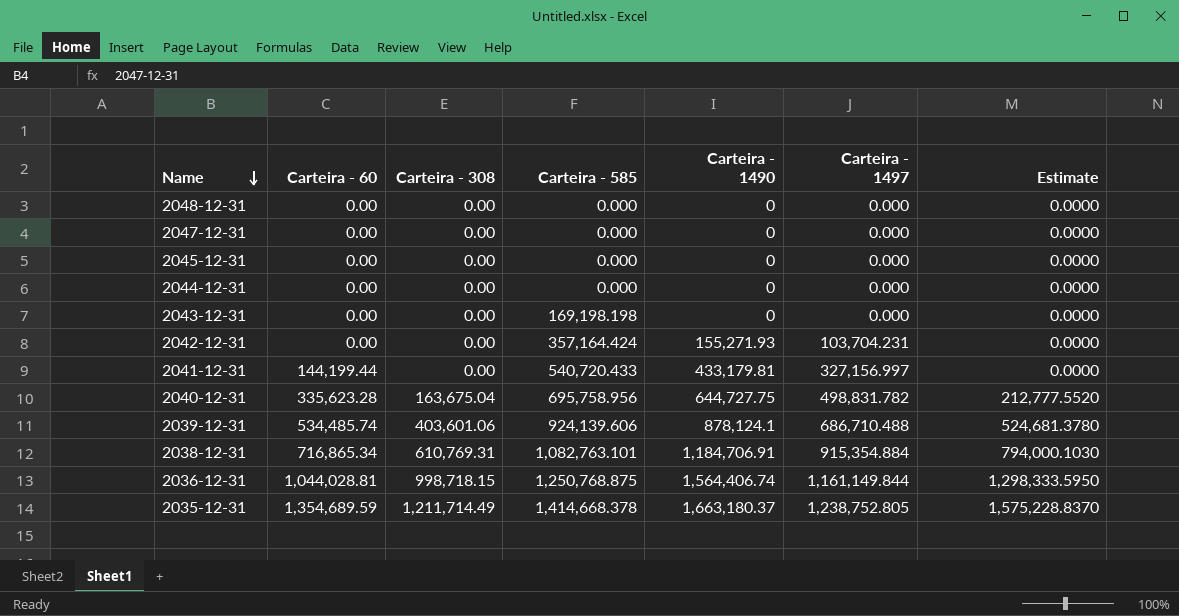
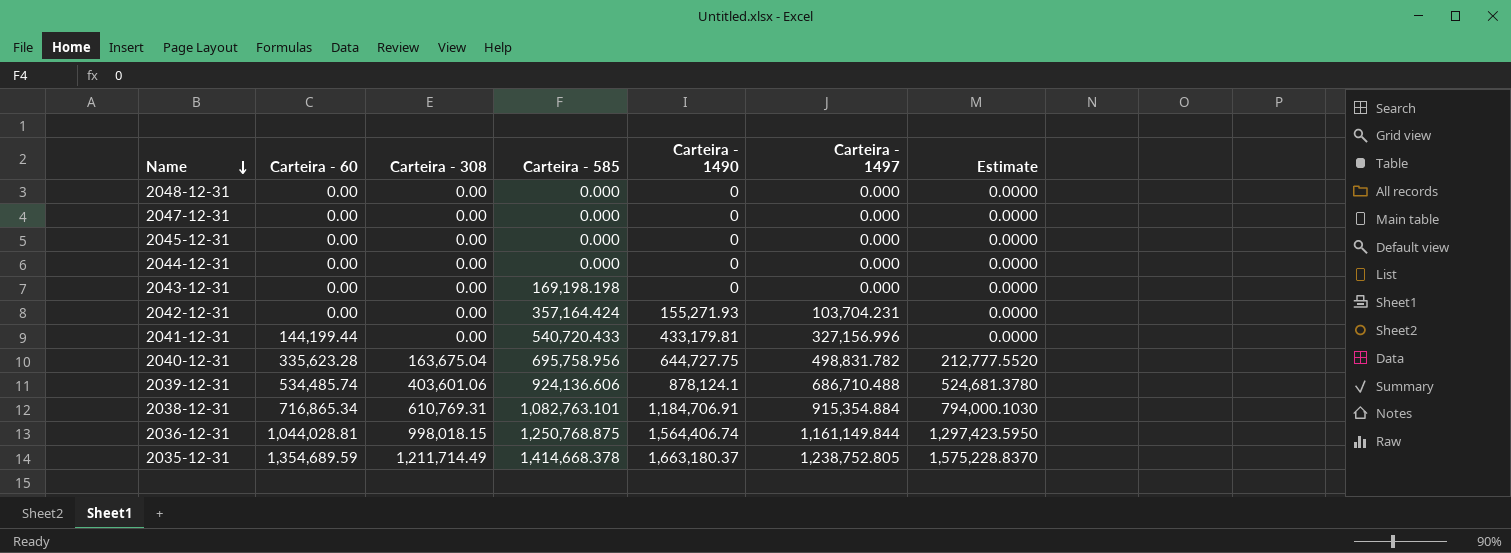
2041-12-31 | Carteira - 1497: 327,156.997 -> 327,156.996
2039-12-31 | Carteira - 585: 924,139.606 -> 924,136.606
2036-12-31 | Carteira - 308: 998,718.15 -> 998,018.15
2036-12-31 | Estimate: 1,298,333.5950 -> 1,297,423.5950

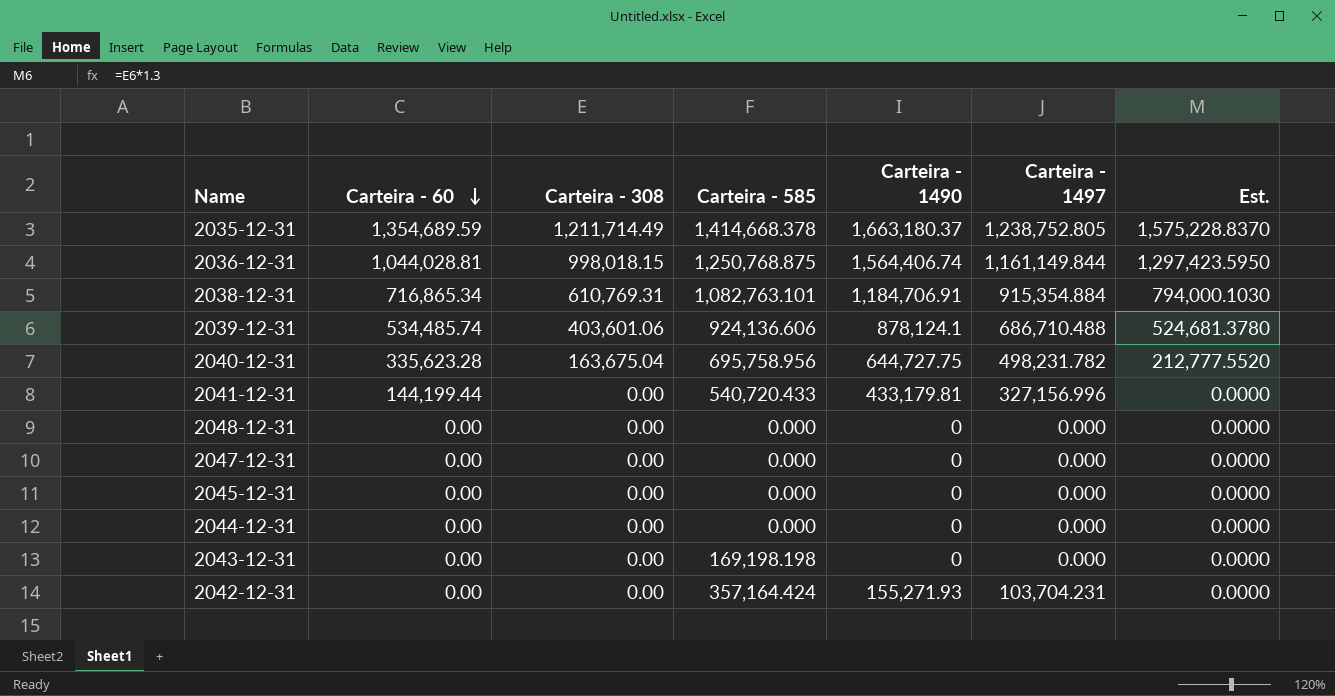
row order: Name descending -> Carteira - 60 descending
column name: Estimate -> Est.
2040-12-31 | Carteira - 1497: 498,831.782 -> 498,231.782

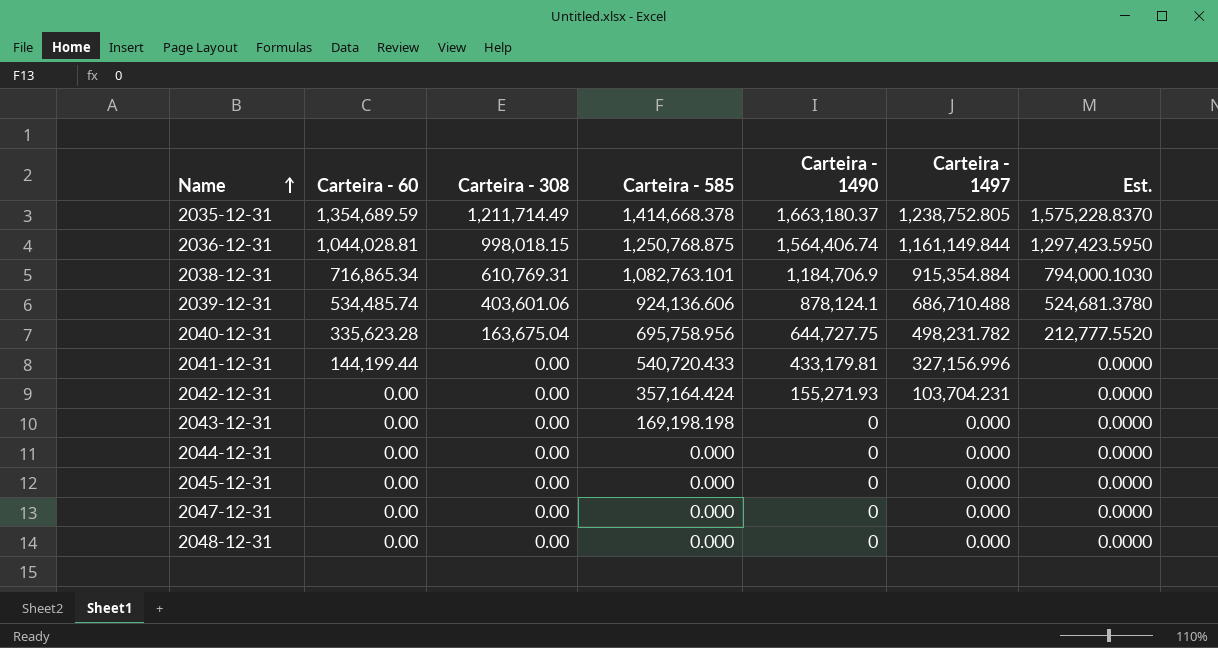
row order: Carteira - 60 descending -> Name ascending
2038-12-31 | Carteira - 1490: 1,184,706.91 -> 1,184,706.9

